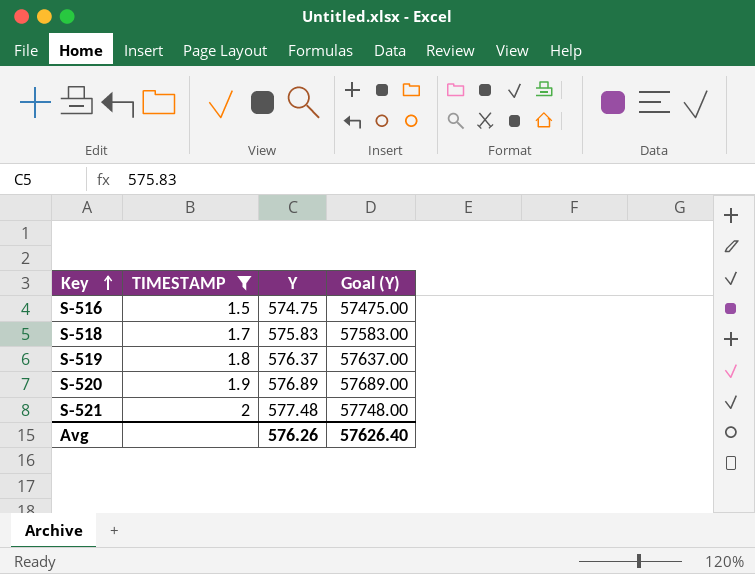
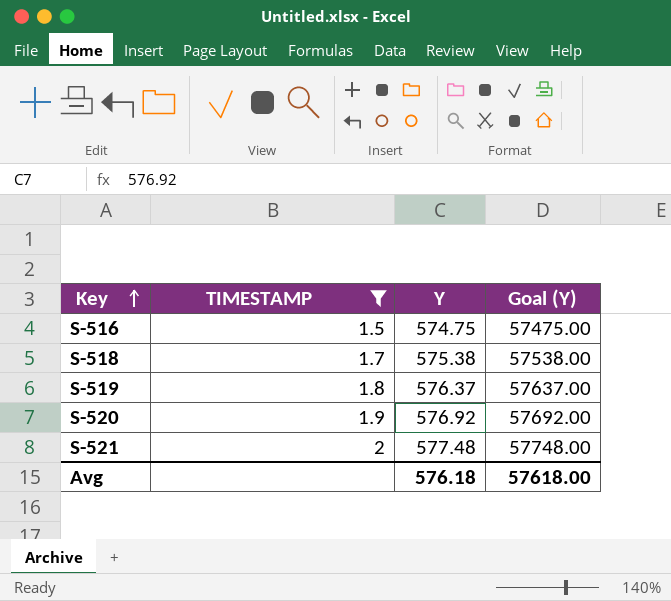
S-518 | Y: 575.83 -> 575.38
S-518 | Goal (Y): 57583.00 -> 57538.00
S-520 | Y: 576.89 -> 576.92
S-520 | Goal (Y): 57689.00 -> 57692.00
Avg | Y: 576.26 -> 576.18
Avg | Goal (Y): 57626.40 -> 57618.00

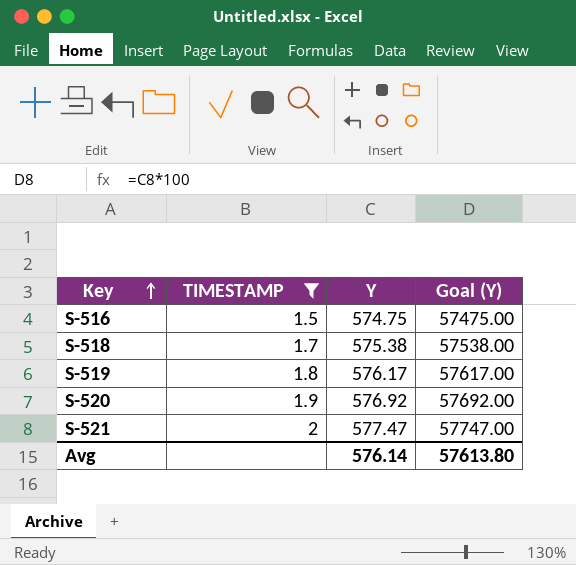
S-519 | Y: 576.37 -> 576.17
S-519 | Goal (Y): 57637.00 -> 57617.00
S-521 | Y: 577.48 -> 577.47
S-521 | Goal (Y): 57748.00 -> 57747.00
Avg | Y: 576.18 -> 576.14
Avg | Goal (Y): 57618.00 -> 57613.80

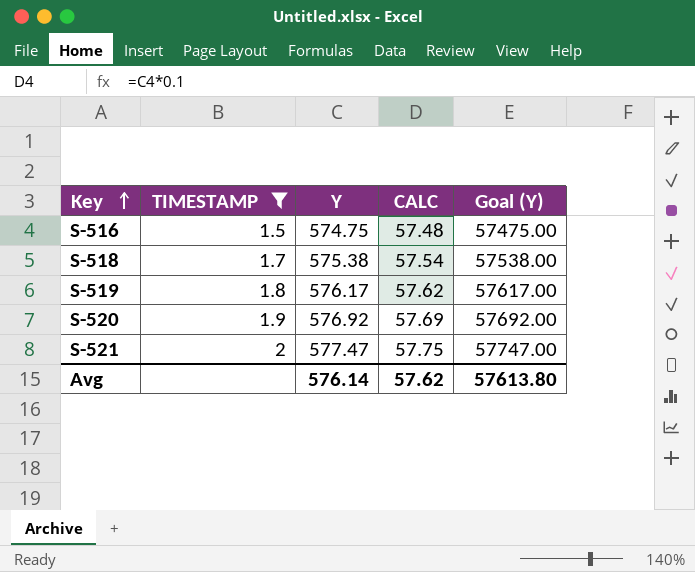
column CALC | formula: none -> [Y] * 0.1

